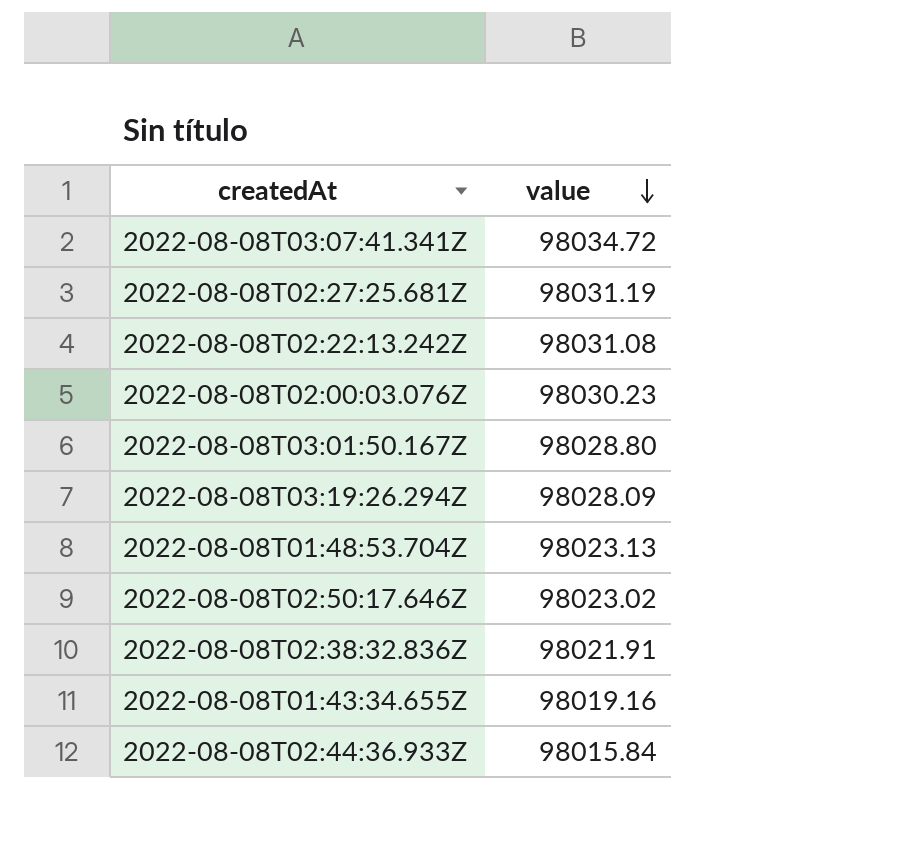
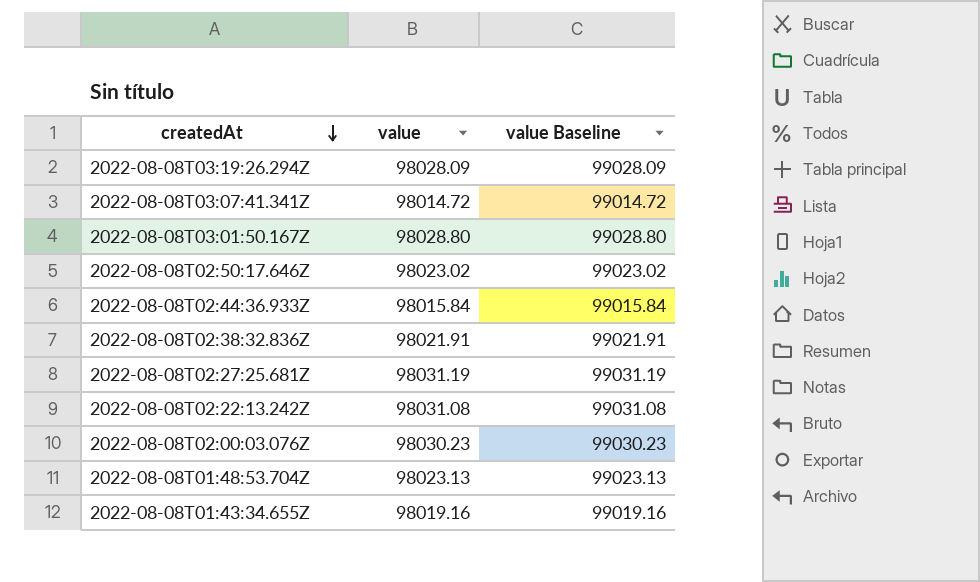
row order: value descending -> createdAt descending
column value Baseline | formula: none -> [value] + 1000
2022-08-08T03:07:41.341Z | value: 98034.72 -> 98014.72

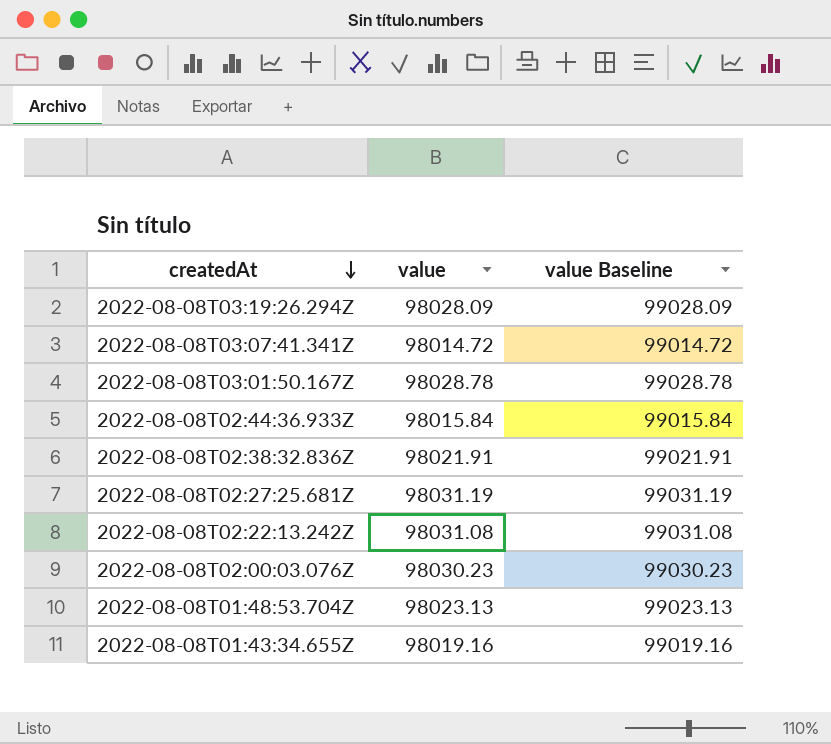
row 2022-08-08T02:50:17.646Z: 98023.02 | 99023.02 -> none
2022-08-08T03:01:50.167Z | value: 98028.80 -> 98028.78
2022-08-08T03:01:50.167Z | value Baseline: 99028.80 -> 99028.78

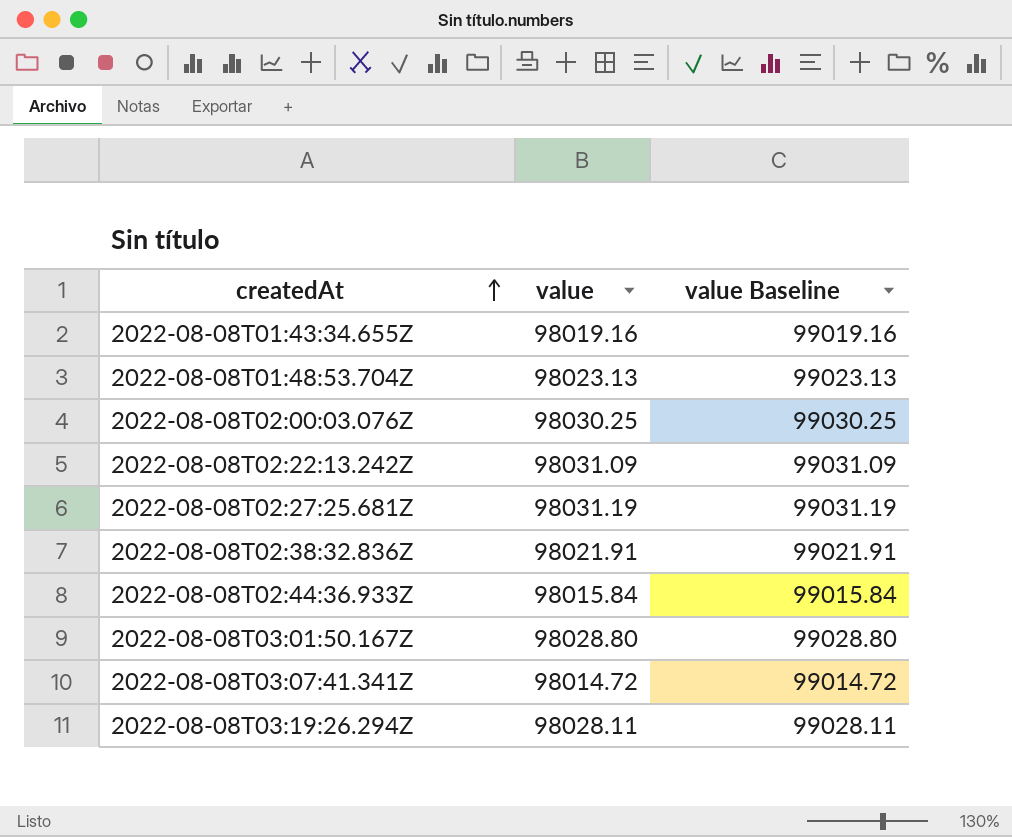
row order: createdAt descending -> createdAt ascending
2022-08-08T02:00:03.076Z | value: 98030.23 -> 98030.25
2022-08-08T02:00:03.076Z | value Baseline: 99030.23 -> 99030.25
2022-08-08T02:22:13.242Z | value: 98031.08 -> 98031.09
2022-08-08T02:22:13.242Z | value Baseline: 99031.08 -> 99031.09
2022-08-08T03:01:50.167Z | value: 98028.78 -> 98028.80
2022-08-08T03:01:50.167Z | value Baseline: 99028.78 -> 99028.80
2022-08-08T03:19:26.294Z | value: 98028.09 -> 98028.11
2022-08-08T03:19:26.294Z | value Baseline: 99028.09 -> 99028.11

